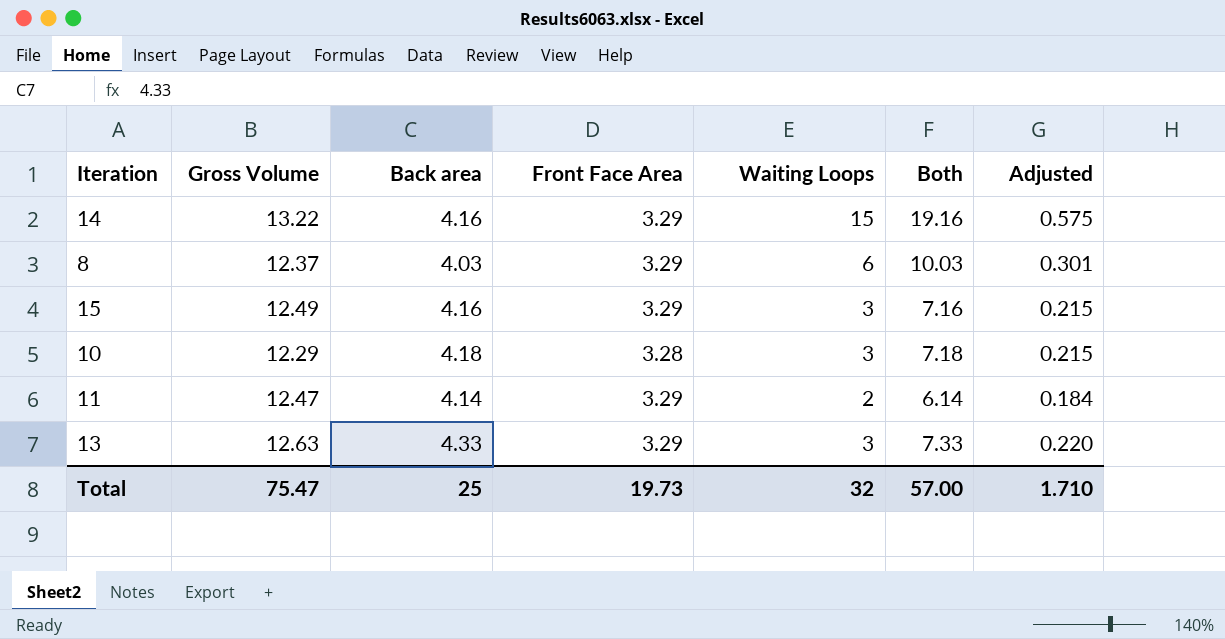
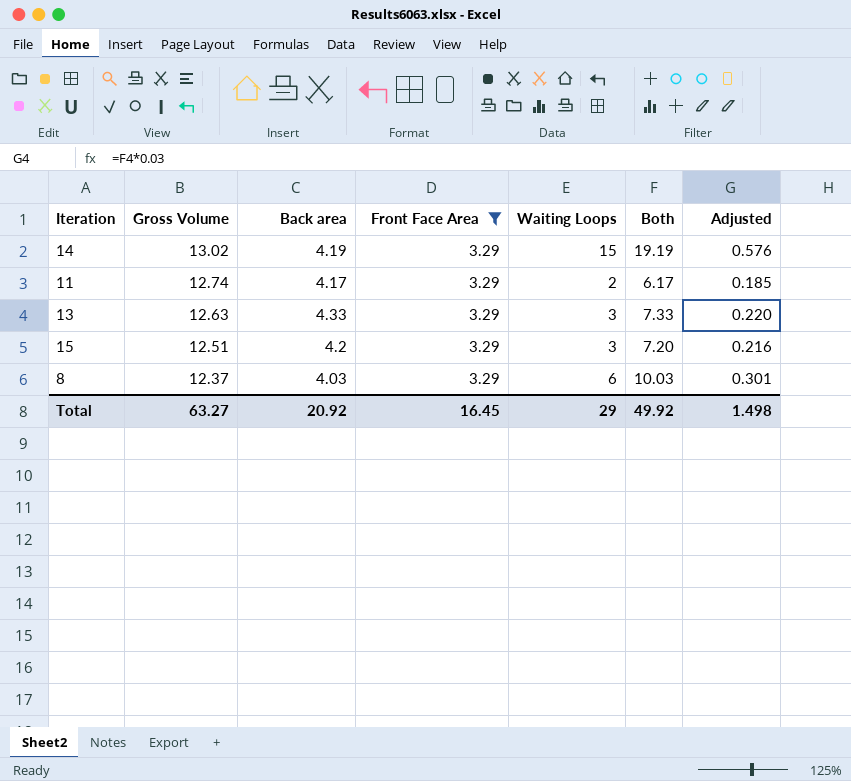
filter: none -> Front Face Area = 3.29
row order: none -> Gross Volume descending
14 | Gross Volume: 13.22 -> 13.02
14 | Back area: 4.16 -> 4.19
14 | Both: 19.16 -> 19.19
14 | Adjusted: 0.575 -> 0.576
11 | Gross Volume: 12.47 -> 12.74
11 | Back area: 4.14 -> 4.17
11 | Both: 6.14 -> 6.17
11 | Adjusted: 0.184 -> 0.185
15 | Gross Volume: 12.49 -> 12.51
15 | Back area: 4.16 -> 4.2
15 | Both: 7.16 -> 7.20
15 | Adjusted: 0.215 -> 0.216
Total | Gross Volume: 75.47 -> 63.27
Total | Back area: 25 -> 20.92
Total | Front Face Area: 19.73 -> 16.45
Total | Waiting Loops: 32 -> 29
Total | Both: 57.00 -> 49.92
Total | Adjusted: 1.710 -> 1.498

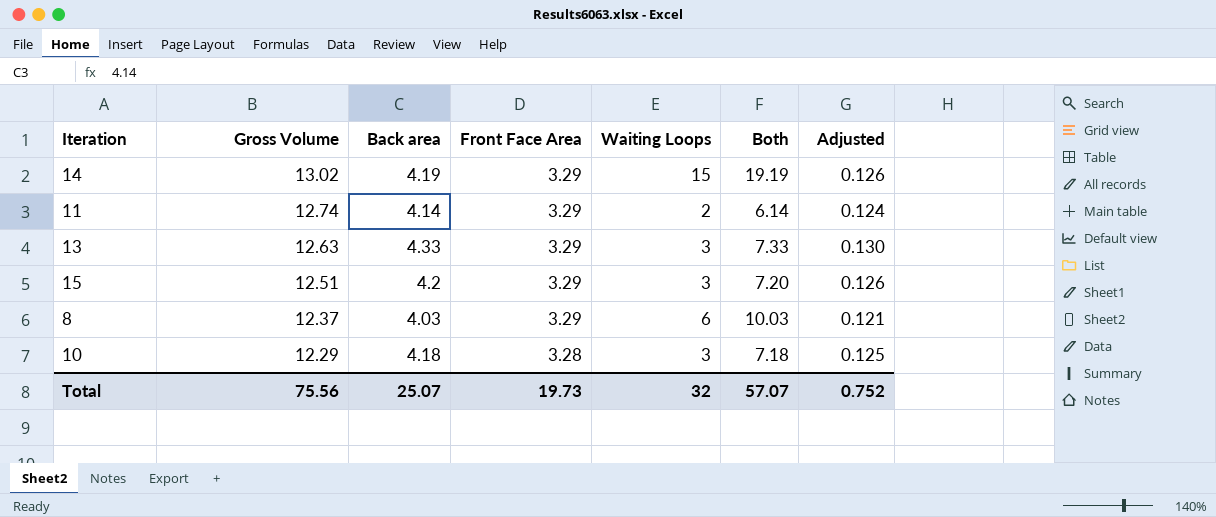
filter: Front Face Area = 3.29 -> none
column Adjusted | formula: [Both] * 0.03 -> [Back area] * 0.03
11 | Back area: 4.17 -> 4.14
11 | Both: 6.17 -> 6.14
Total | Gross Volume: 63.27 -> 75.56
Total | Back area: 20.92 -> 25.07
Total | Front Face Area: 16.45 -> 19.73
Total | Waiting Loops: 29 -> 32
Total | Both: 49.92 -> 57.07
Total | Adjusted: 1.498 -> 0.752

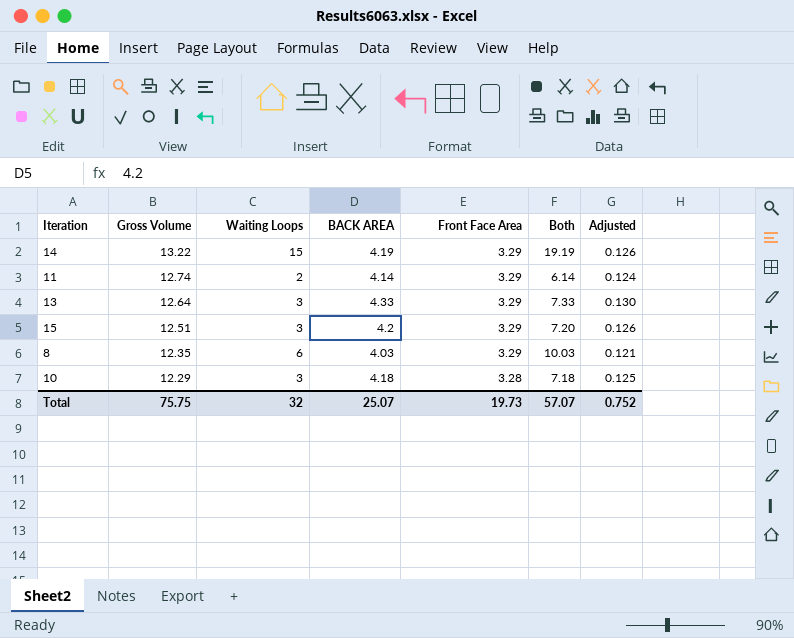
column Waiting Loops | position: 5 -> 3
column name: Back area -> BACK AREA
14 | Gross Volume: 13.02 -> 13.22
13 | Gross Volume: 12.63 -> 12.64
8 | Gross Volume: 12.37 -> 12.35
Total | Gross Volume: 75.56 -> 75.75

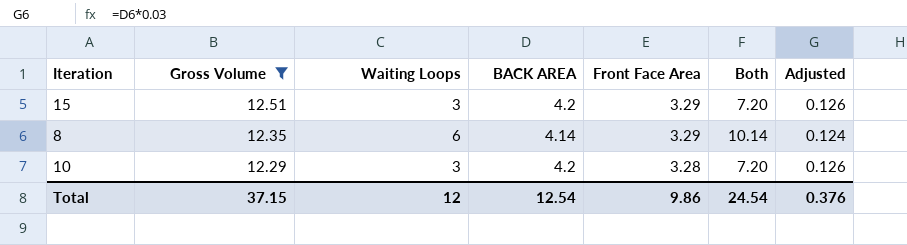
filter: none -> Gross Volume <= 12.51
8 | BACK AREA: 4.03 -> 4.14
8 | Both: 10.03 -> 10.14
8 | Adjusted: 0.121 -> 0.124
10 | BACK AREA: 4.18 -> 4.2
10 | Both: 7.18 -> 7.20
10 | Adjusted: 0.125 -> 0.126
Total | Gross Volume: 75.75 -> 37.15
Total | Waiting Loops: 32 -> 12
Total | BACK AREA: 25.07 -> 12.54
Total | Front Face Area: 19.73 -> 9.86
Total | Both: 57.07 -> 24.54
Total | Adjusted: 0.752 -> 0.376

